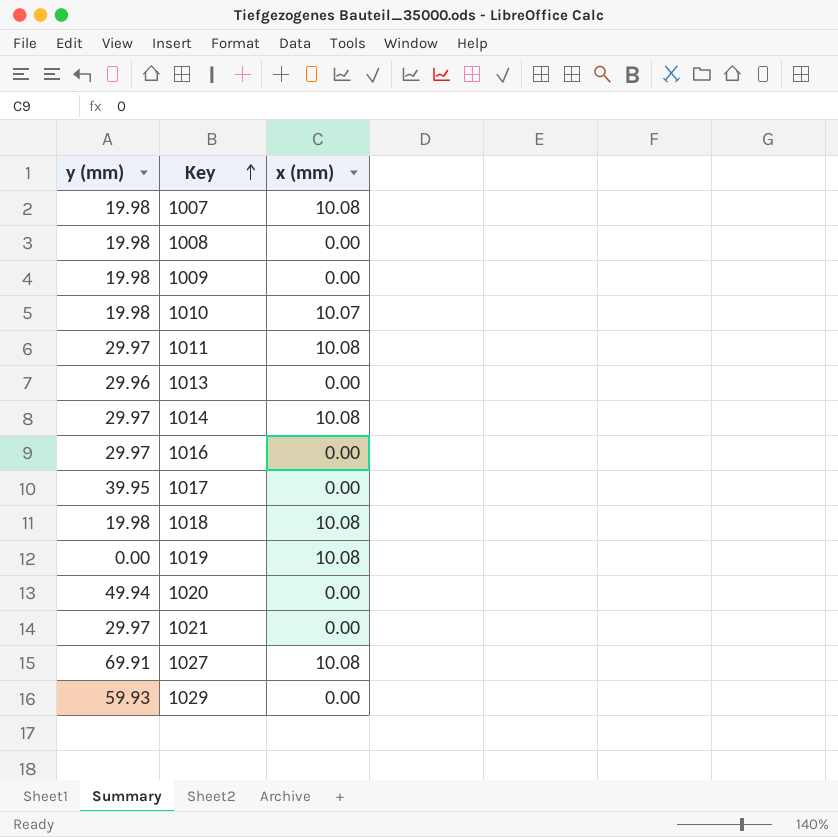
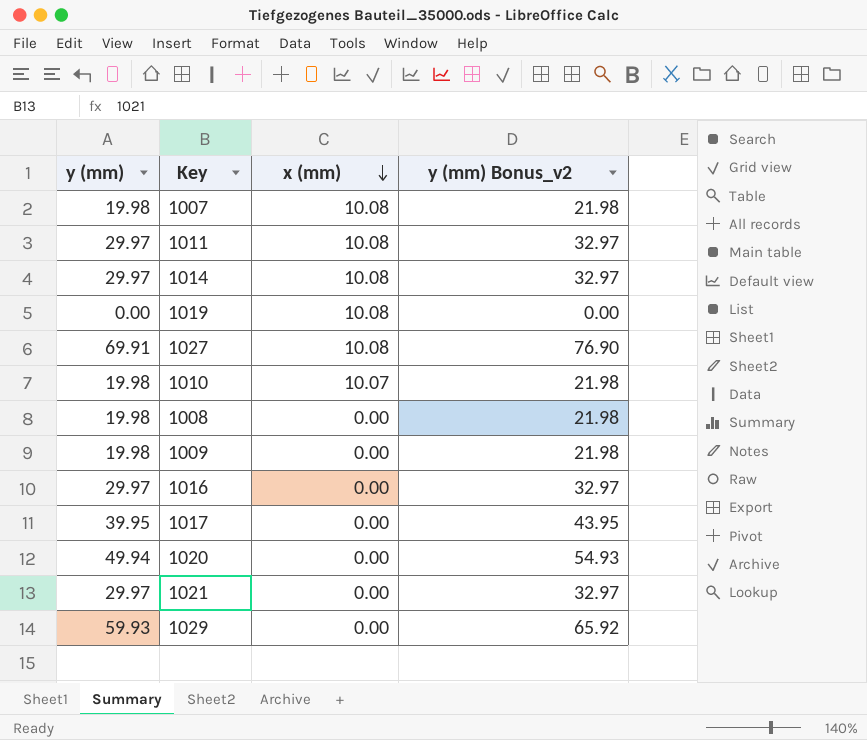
row order: Key ascending -> x (mm) descending
column y (mm) Bonus_v2 | formula: none -> [y (mm)] * 1.1
row 1013: 29.96 | 0.00 -> none
row 1018: 19.98 | 10.08 -> none

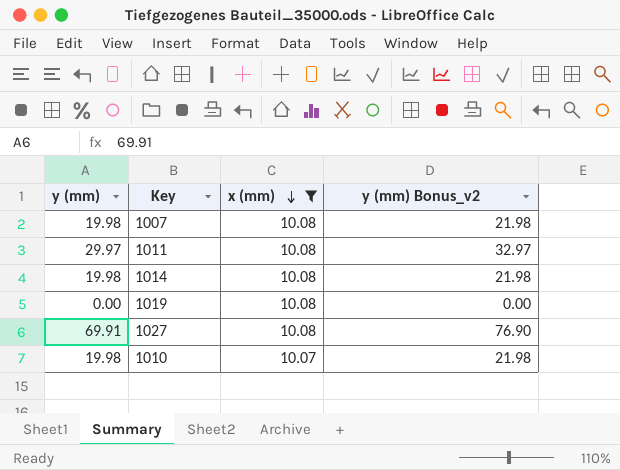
filter: none -> x (mm) != 0.00
1014 | y (mm): 29.97 -> 19.98
1014 | y (mm) Bonus_v2: 32.97 -> 21.98

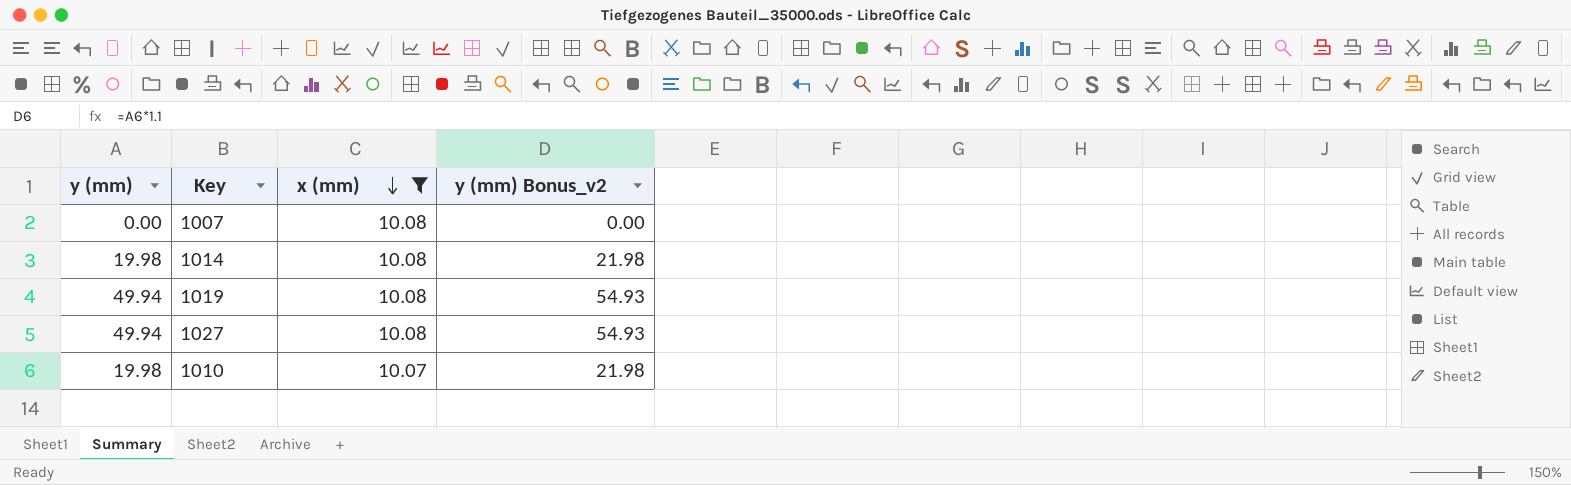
row 1011: 29.97 | 10.08 | 32.97 -> none
1007 | y (mm): 19.98 -> 0.00
1007 | y (mm) Bonus_v2: 21.98 -> 0.00
1019 | y (mm): 0.00 -> 49.94
1019 | y (mm) Bonus_v2: 0.00 -> 54.93
1027 | y (mm): 69.91 -> 49.94
1027 | y (mm) Bonus_v2: 76.90 -> 54.93

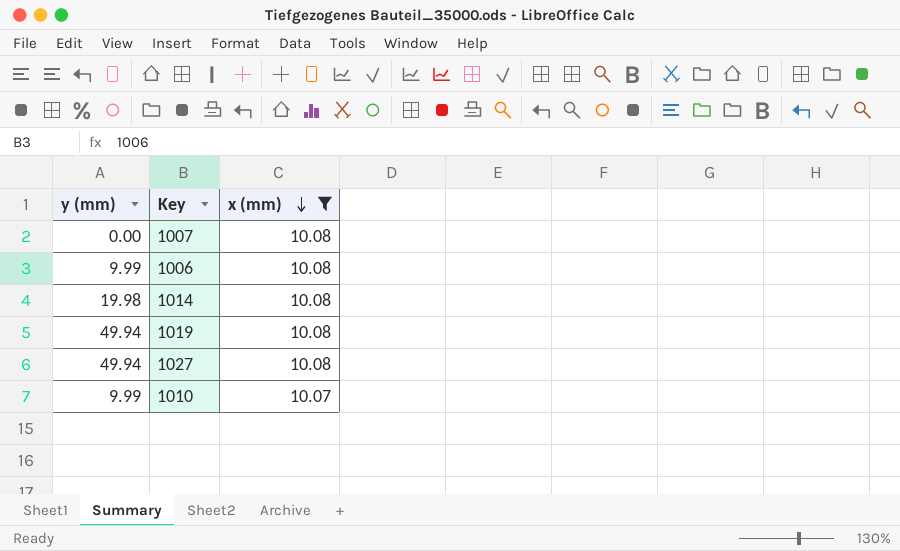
column y (mm) Bonus_v2 | formula: [y (mm)] * 1.1 -> none
row 1006: none -> 9.99 | 10.08
1010 | y (mm): 19.98 -> 9.99

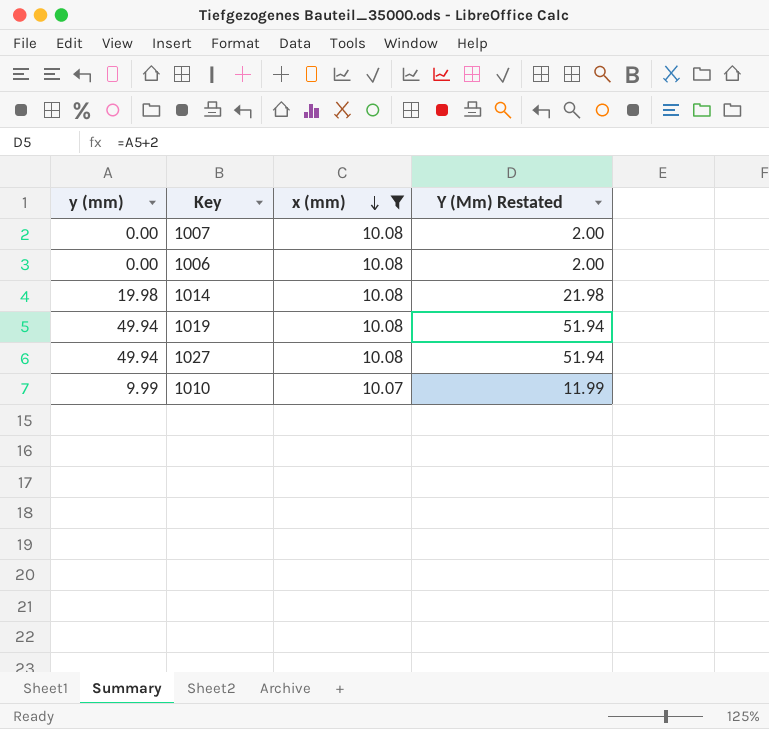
column Y (Mm) Restated | formula: none -> [y (mm)] + 2
1006 | y (mm): 9.99 -> 0.00

